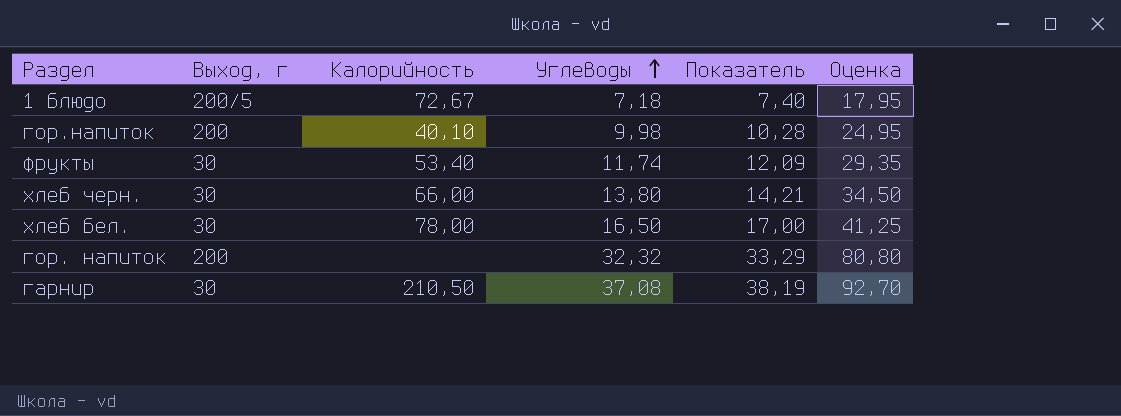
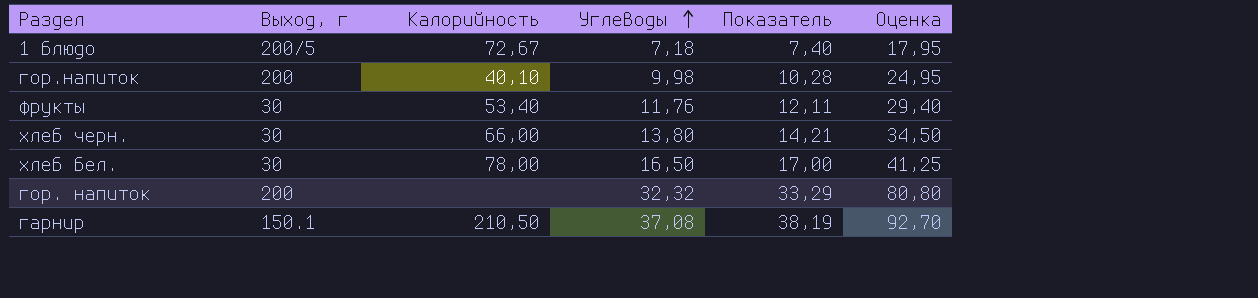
фрукты | Углеводы: 11,74 -> 11,76
фрукты | Показатель: 12,09 -> 12,11
фрукты | Оценка: 29,35 -> 29,40
гарнир | Выход, г: 30 -> 150.1

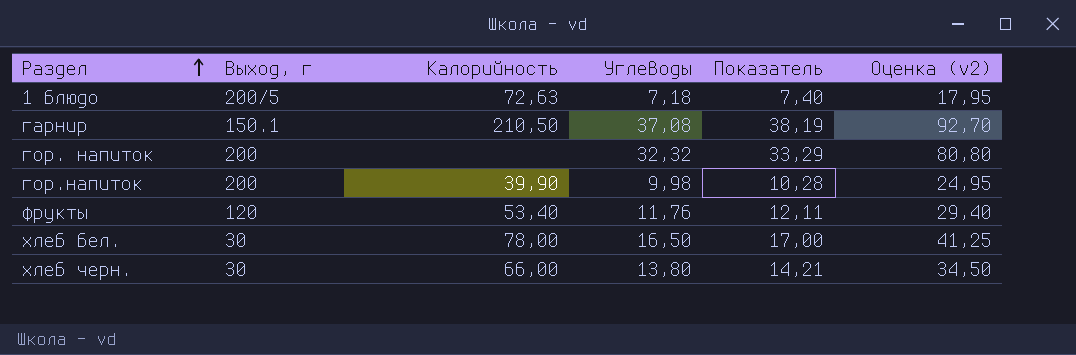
row order: Углеводы ascending -> Раздел ascending
column name: Оценка -> Оценка (v2)
1 блюдо | Калорийность: 72,67 -> 72,63
гор.напиток | Калорийность: 40,10 -> 39,90
фрукты | Выход, г: 30 -> 120

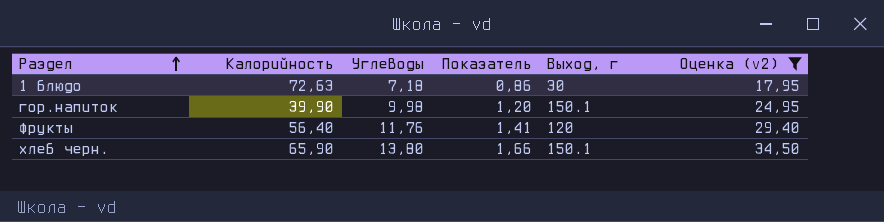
filter: none -> Оценка (v2) <= 34,50
column Показатель | formula: [Углеводы] * 1,03 -> [Углеводы] * 0,12
column Выход, г | position: 2 -> 5
1 блюдо | Выход, г: 200/5 -> 30
гор.напиток | Выход, г: 200 -> 150.1
фрукты | Калорийность: 53,40 -> 56,40
хлеб черн. | Калорийность: 66,00 -> 65,90
хлеб черн. | Выход, г: 30 -> 150.1

